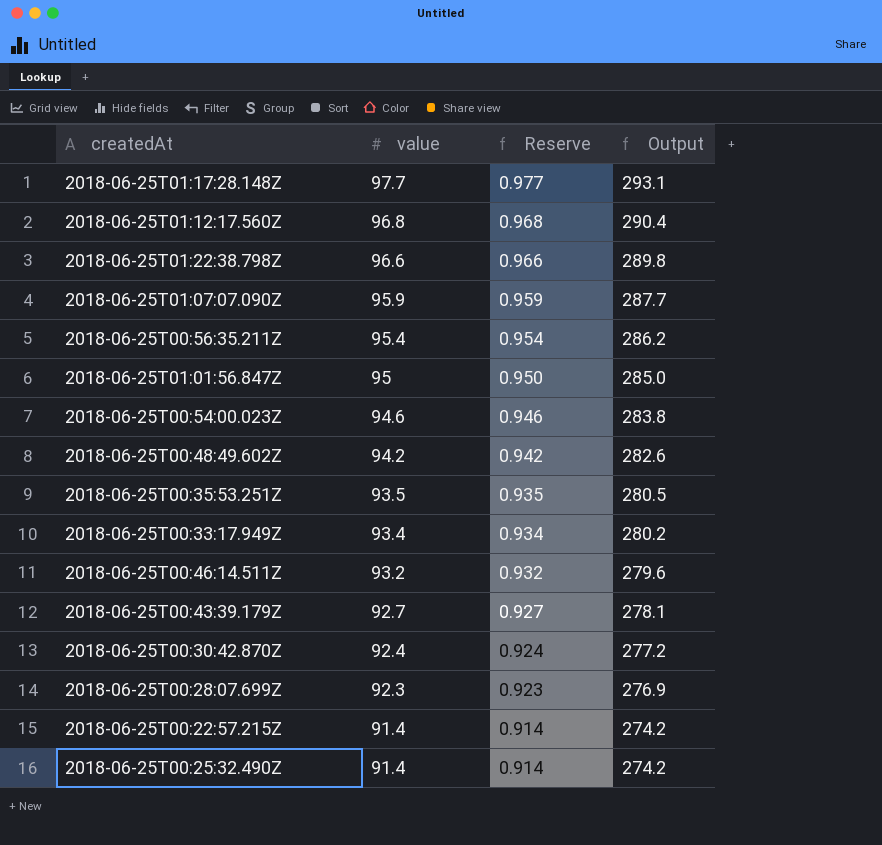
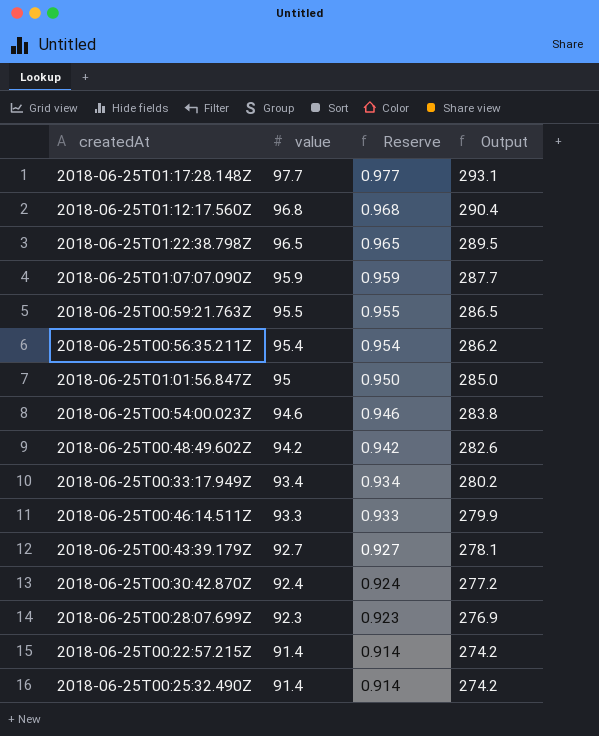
row 2018-06-25T00:35:53.251Z: 93.5 | 0.935 | 280.5 -> none
2018-06-25T01:22:38.798Z | value: 96.6 -> 96.5
2018-06-25T01:22:38.798Z | Reserve: 0.966 -> 0.965
2018-06-25T01:22:38.798Z | Output: 289.8 -> 289.5
row 2018-06-25T00:59:21.763Z: none -> 95.5 | 0.955 | 286.5
2018-06-25T00:46:14.511Z | value: 93.2 -> 93.3
2018-06-25T00:46:14.511Z | Reserve: 0.932 -> 0.933
2018-06-25T00:46:14.511Z | Output: 279.6 -> 279.9

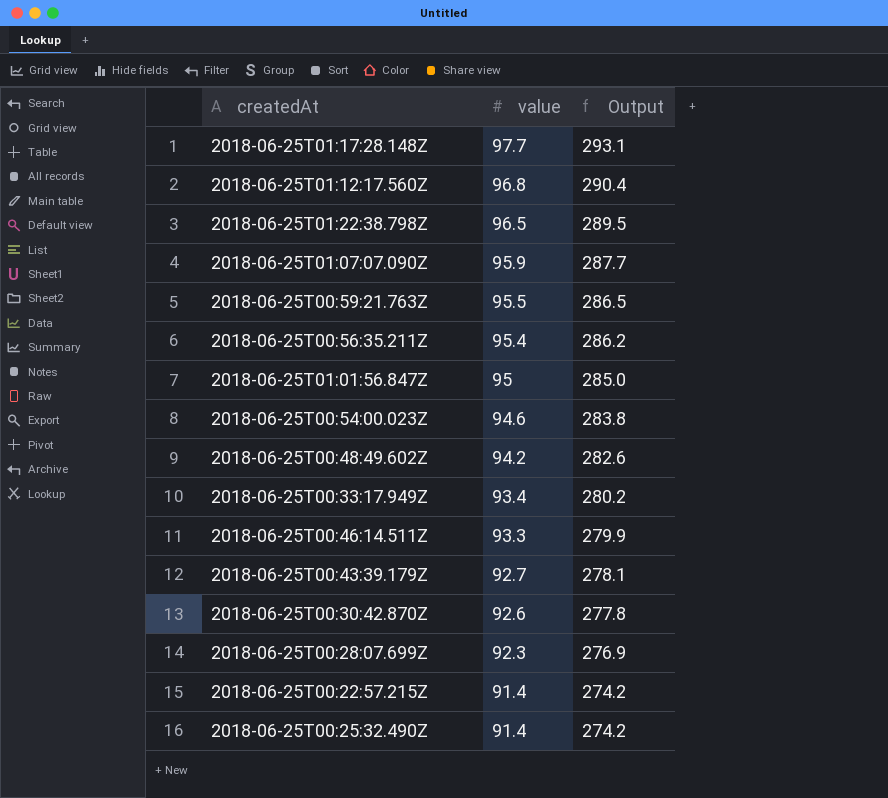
column Reserve | formula: [value] * 0.01 -> none
2018-06-25T00:30:42.870Z | value: 92.4 -> 92.6
2018-06-25T00:30:42.870Z | Output: 277.2 -> 277.8

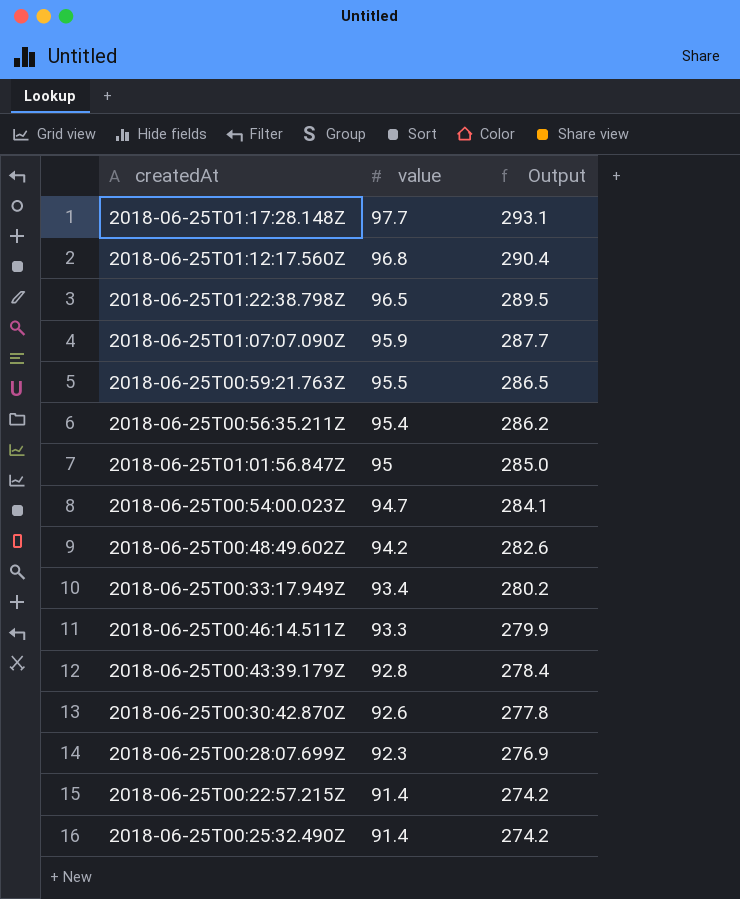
2018-06-25T00:54:00.023Z | value: 94.6 -> 94.7
2018-06-25T00:54:00.023Z | Output: 283.8 -> 284.1
2018-06-25T00:43:39.179Z | value: 92.7 -> 92.8
2018-06-25T00:43:39.179Z | Output: 278.1 -> 278.4

